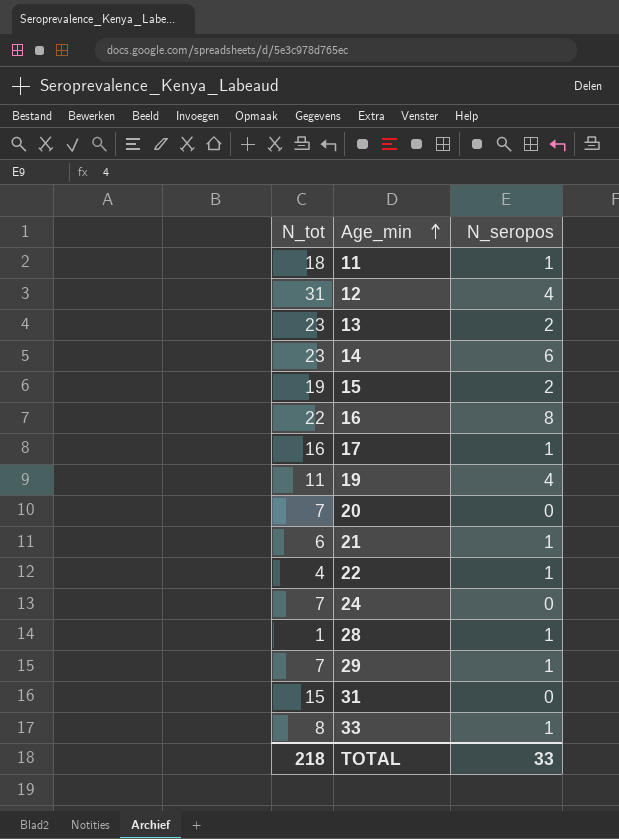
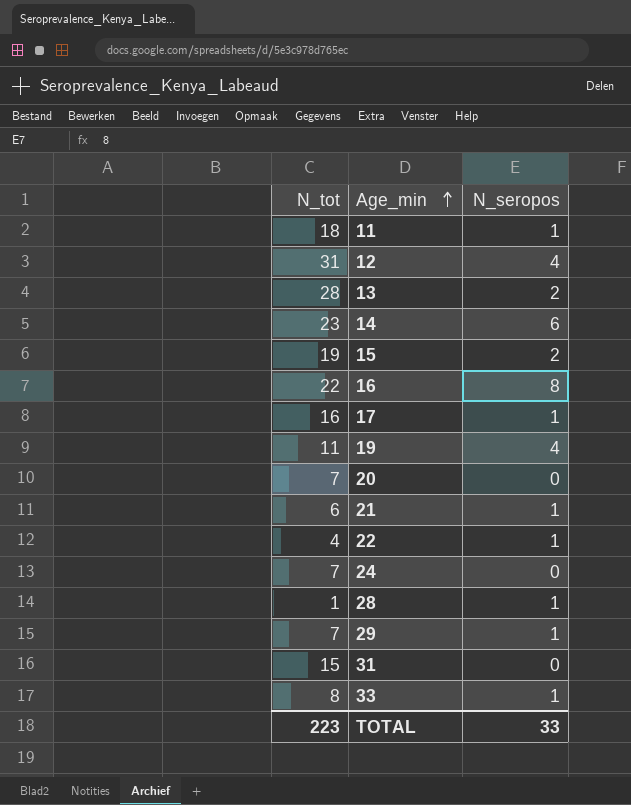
13 | N_tot: 23 -> 28
TOTAL | N_tot: 218 -> 223

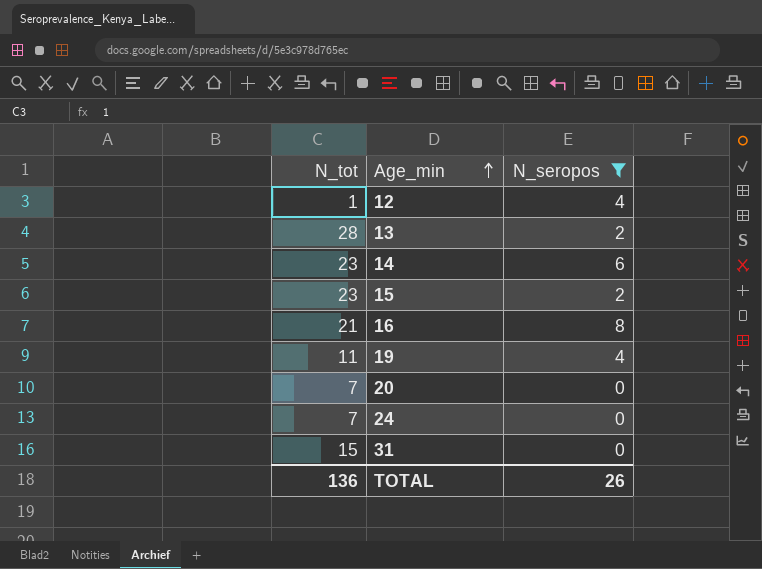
filter: none -> N_seropos != 1
12 | N_tot: 31 -> 1
15 | N_tot: 19 -> 23
16 | N_tot: 22 -> 21
TOTAL | N_tot: 223 -> 136
TOTAL | N_seropos: 33 -> 26

